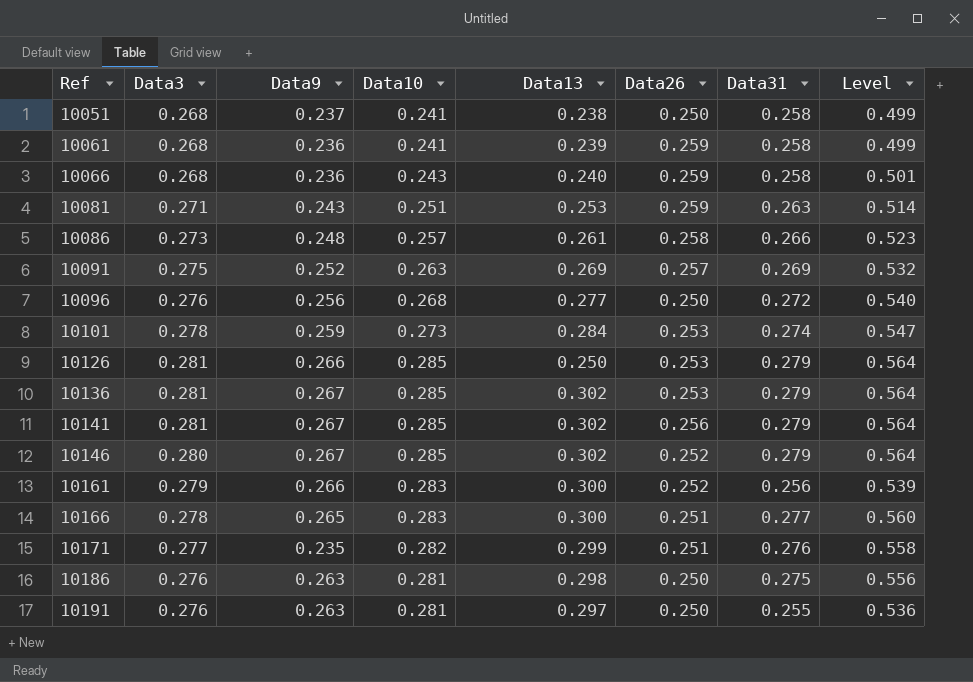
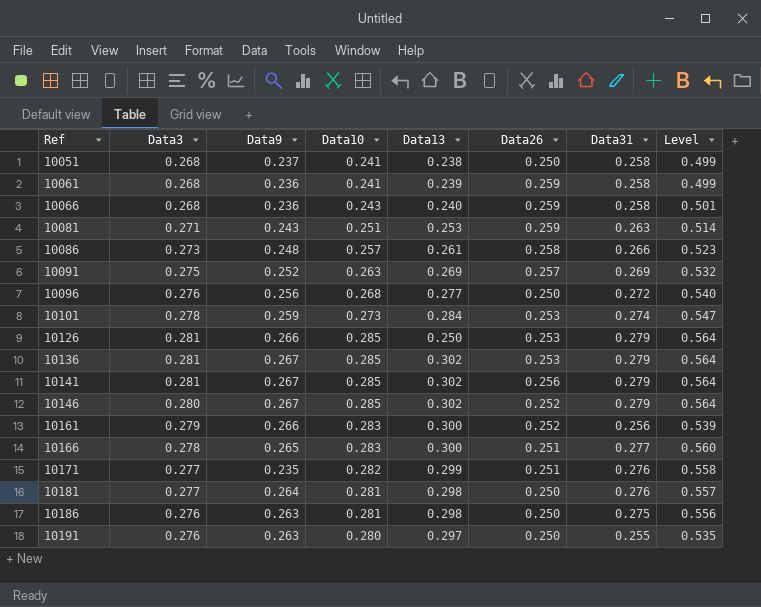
row 10181: none -> 0.277 | 0.264 | 0.281 | 0.298 | 0.250 | 0.276 | 0.557
10191 | Data10: 0.281 -> 0.280
10191 | Level: 0.536 -> 0.535

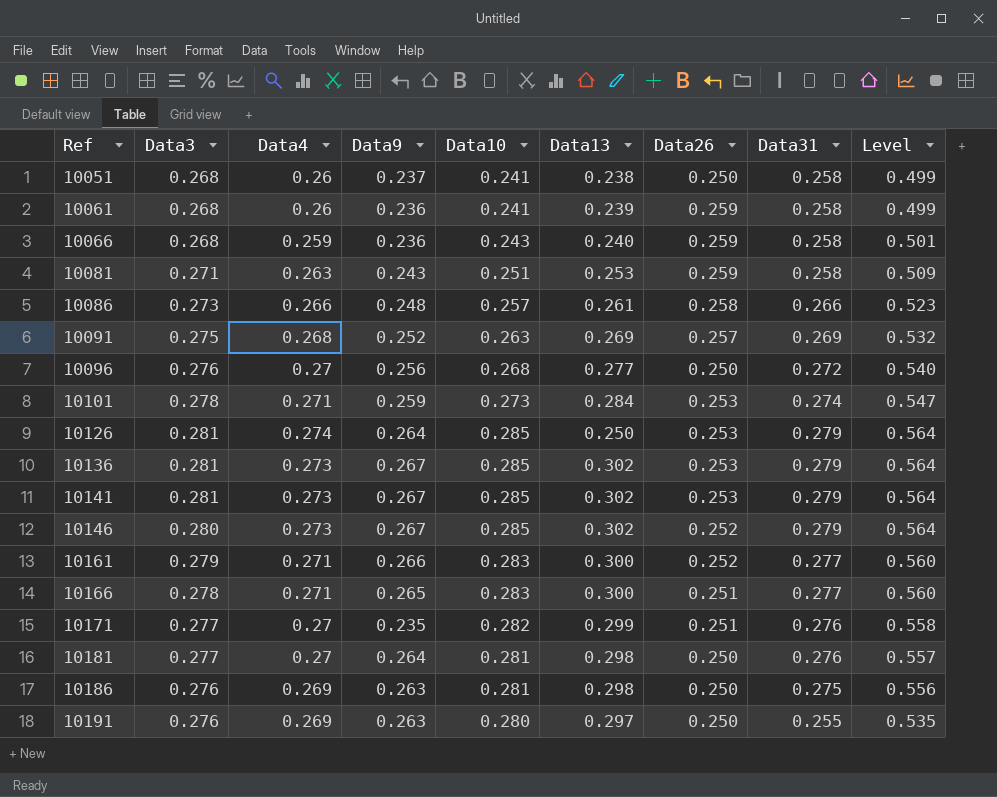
column Data4 | position: none -> 3
10081 | Data31: 0.263 -> 0.258
10081 | Level: 0.514 -> 0.509
10126 | Data9: 0.266 -> 0.264
10141 | Data26: 0.256 -> 0.253
10161 | Data31: 0.256 -> 0.277
10161 | Level: 0.539 -> 0.560

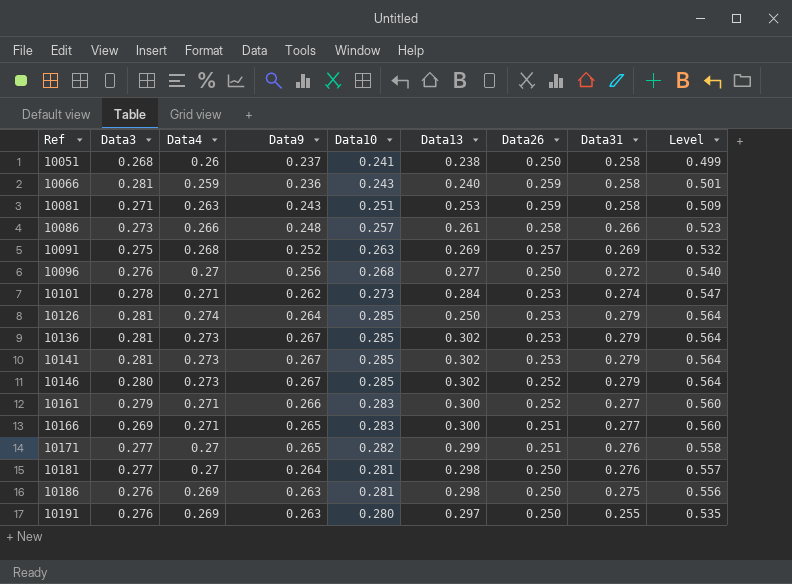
row 10061: 0.268 | 0.26 | 0.236 | 0.241 | 0.239 | 0.259 | 0.258 | 0.499 -> none
10066 | Data3: 0.268 -> 0.281
10101 | Data9: 0.259 -> 0.262
10166 | Data3: 0.278 -> 0.269
10171 | Data9: 0.235 -> 0.265

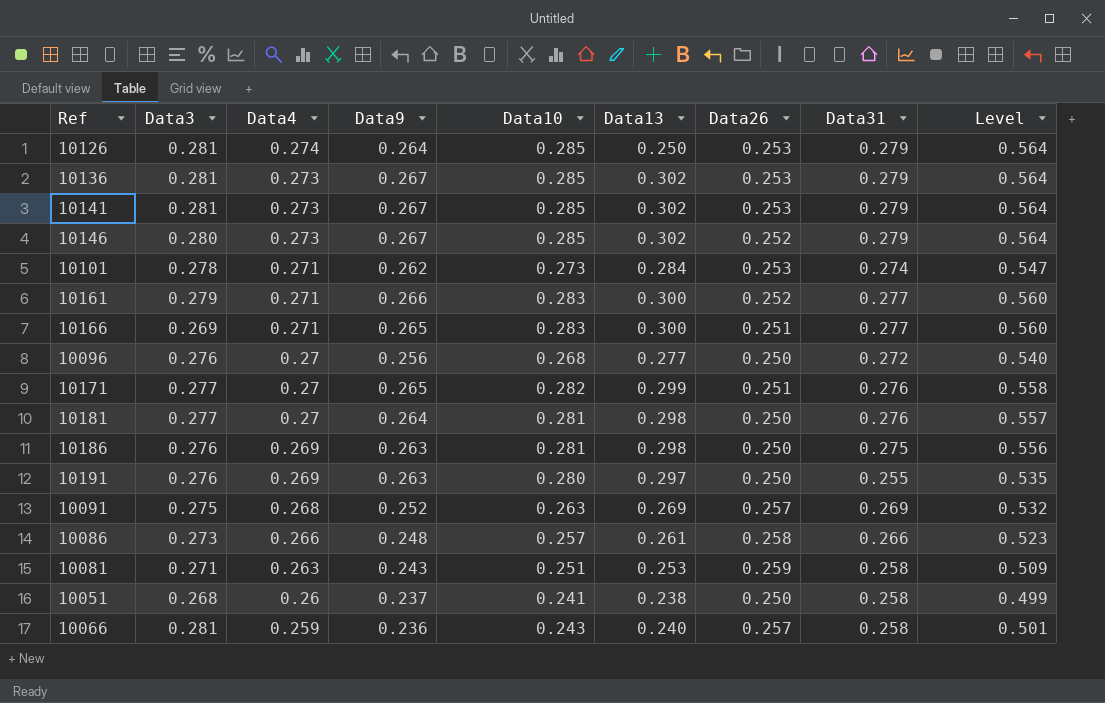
row order: Ref ascending -> Data4 descending
10066 | Data26: 0.259 -> 0.257

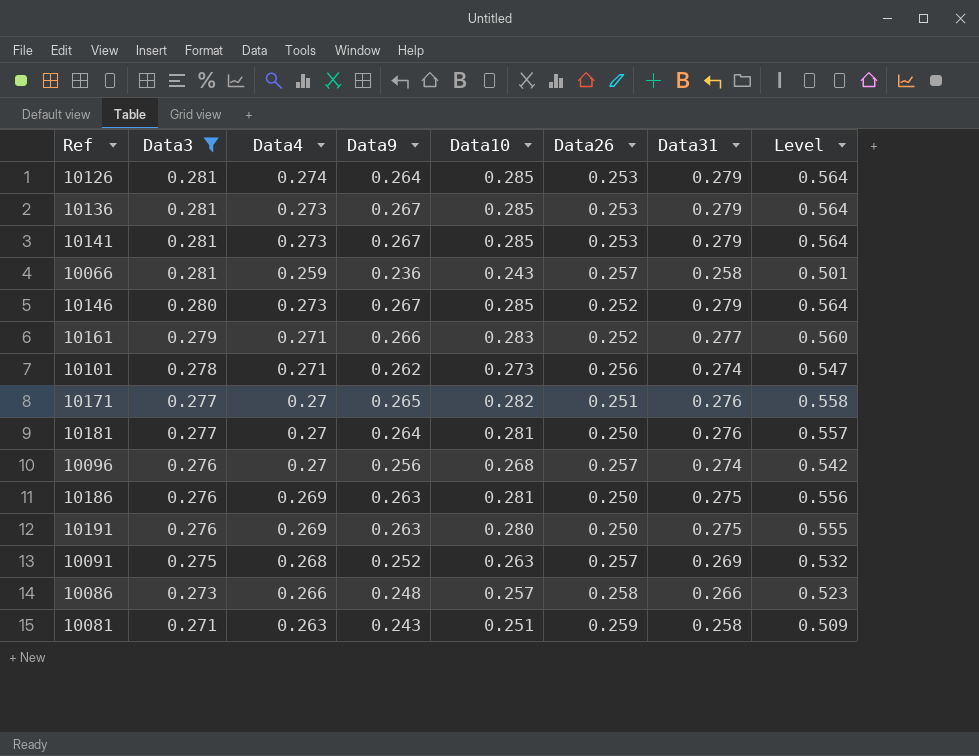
filter: none -> Data3 >= 0.271
row order: Data4 descending -> Data3 descending
column Data13 | position: 6 -> none
10101 | Data26: 0.253 -> 0.256
10096 | Data26: 0.250 -> 0.257
10096 | Data31: 0.272 -> 0.274
10096 | Level: 0.540 -> 0.542
10191 | Data31: 0.255 -> 0.275
10191 | Level: 0.535 -> 0.555

